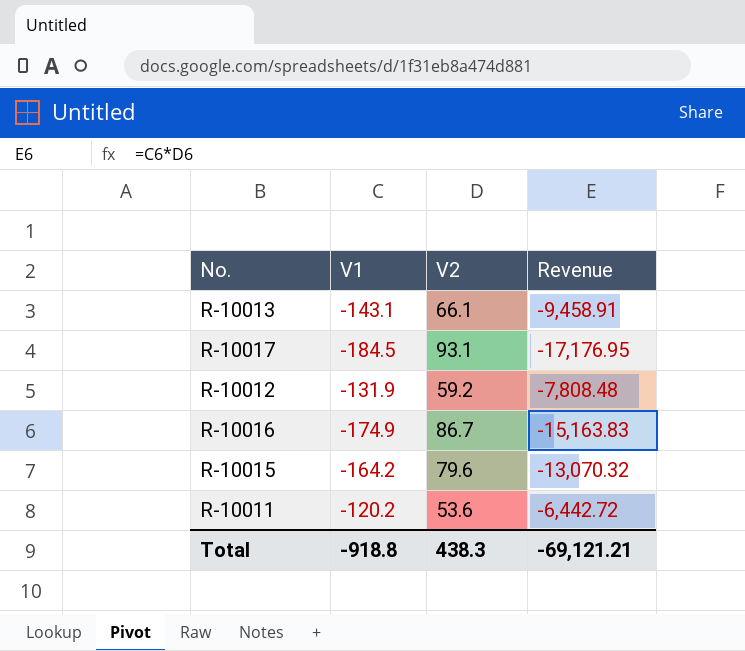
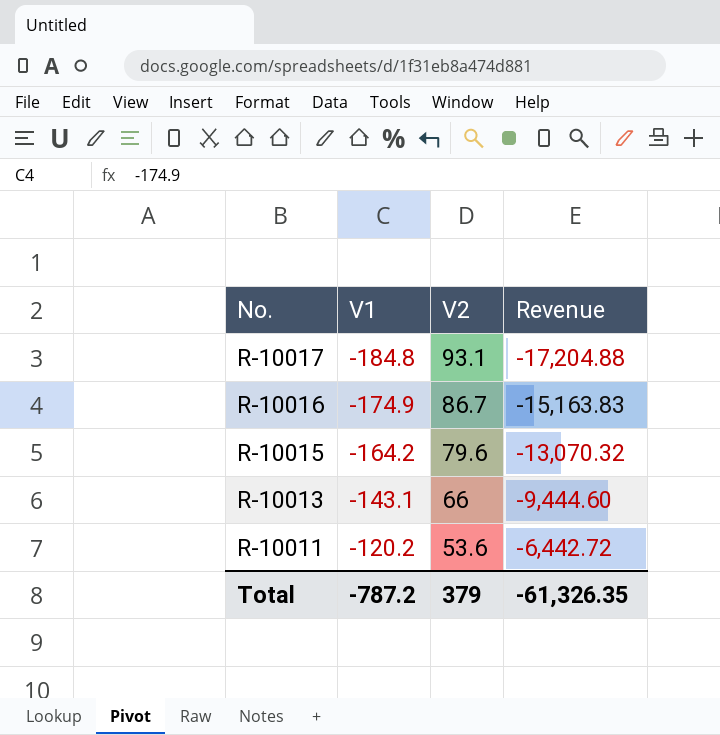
row order: none -> No. descending
row R-10012: -131.9 | 59.2 | -7,808.48 -> none
R-10017 | V1: -184.5 -> -184.8
R-10017 | Revenue: -17,176.95 -> -17,204.88
R-10013 | V2: 66.1 -> 66
R-10013 | Revenue: -9,458.91 -> -9,444.60
Total | V1: -918.8 -> -787.2
Total | V2: 438.3 -> 379
Total | Revenue: -69,121.21 -> -61,326.35

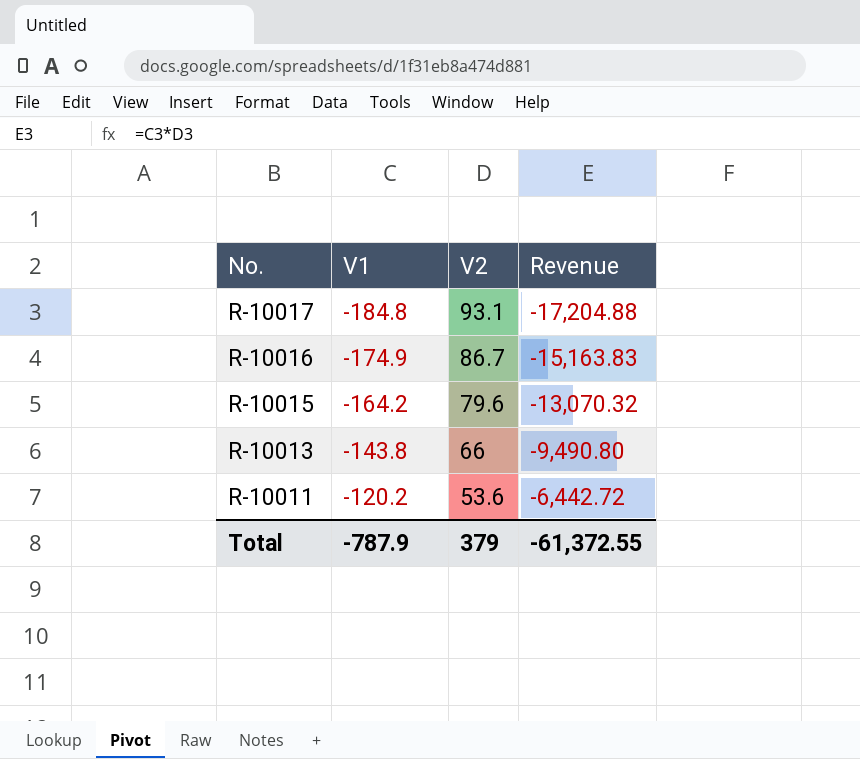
R-10013 | V1: -143.1 -> -143.8
R-10013 | Revenue: -9,444.60 -> -9,490.80
Total | V1: -787.2 -> -787.9
Total | Revenue: -61,326.35 -> -61,372.55

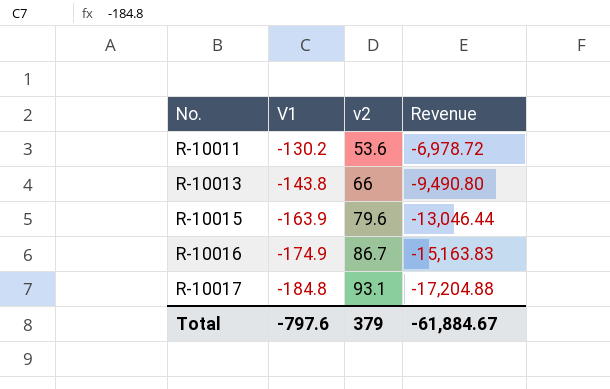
row order: No. descending -> No. ascending
column name: V2 -> v2
R-10011 | V1: -120.2 -> -130.2
R-10011 | Revenue: -6,442.72 -> -6,978.72
R-10015 | V1: -164.2 -> -163.9
R-10015 | Revenue: -13,070.32 -> -13,046.44
Total | V1: -787.9 -> -797.6
Total | Revenue: -61,372.55 -> -61,884.67

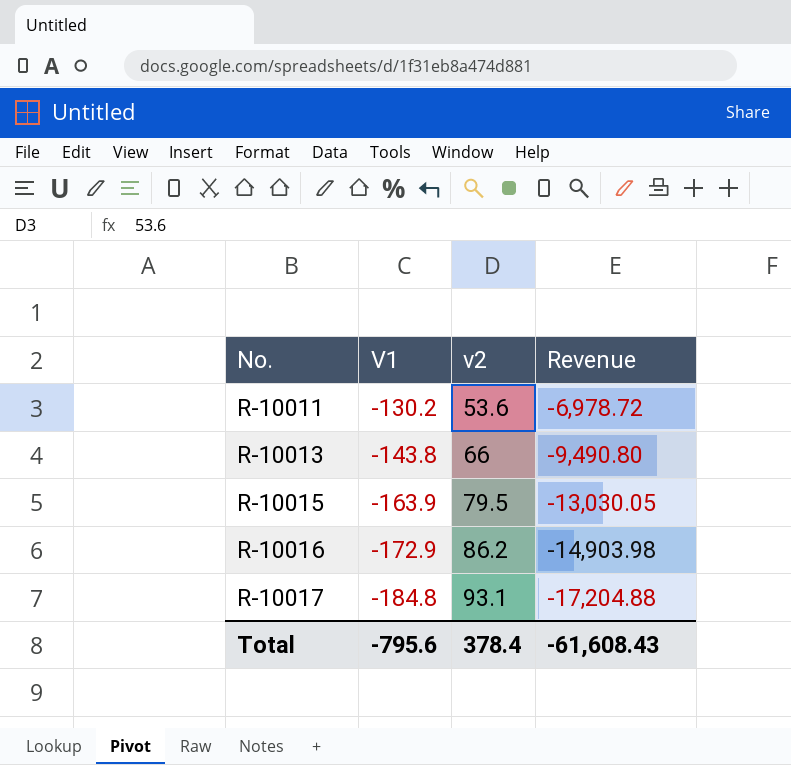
R-10015 | v2: 79.6 -> 79.5
R-10015 | Revenue: -13,046.44 -> -13,030.05
R-10016 | V1: -174.9 -> -172.9
R-10016 | v2: 86.7 -> 86.2
R-10016 | Revenue: -15,163.83 -> -14,903.98
Total | V1: -797.6 -> -795.6
Total | v2: 379 -> 378.4
Total | Revenue: -61,884.67 -> -61,608.43

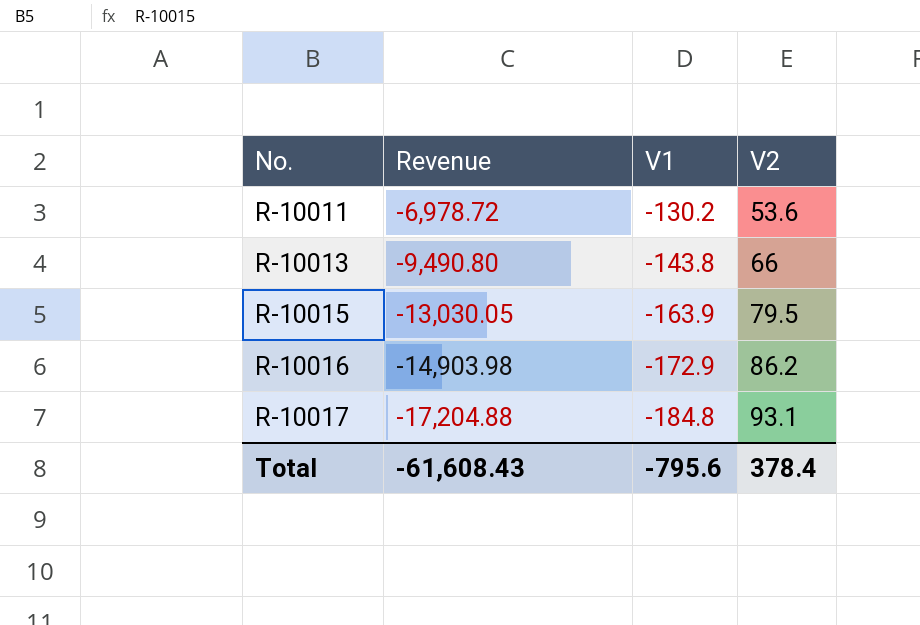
column Revenue | position: 4 -> 2
column name: v2 -> V2

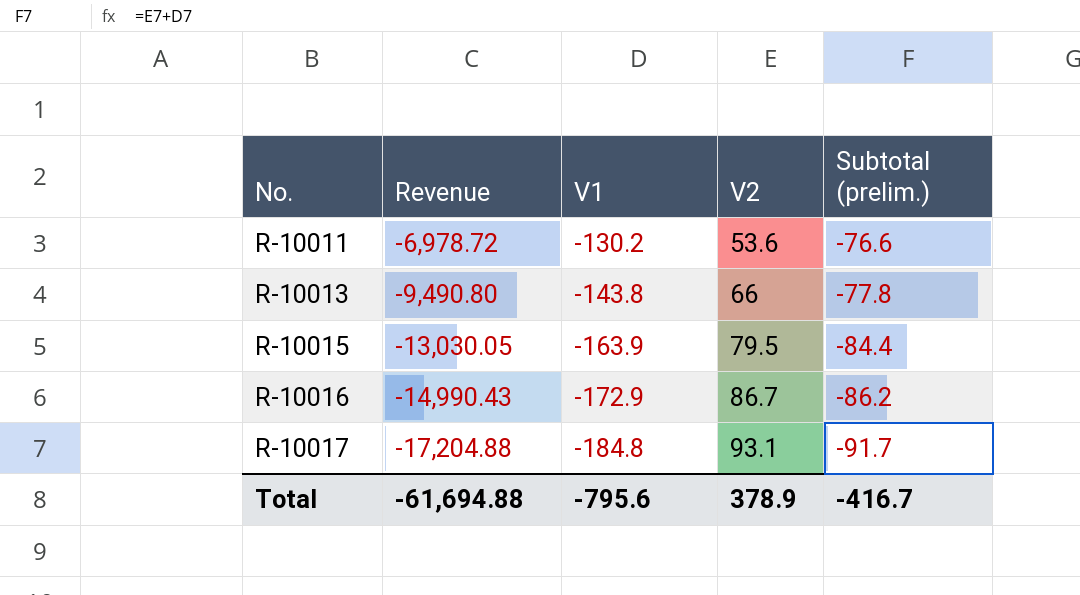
column Subtotal (prelim.) | formula: none -> [V1] + [V2]
R-10016 | Revenue: -14,903.98 -> -14,990.43
R-10016 | V2: 86.2 -> 86.7
Total | Revenue: -61,608.43 -> -61,694.88
Total | V2: 378.4 -> 378.9

